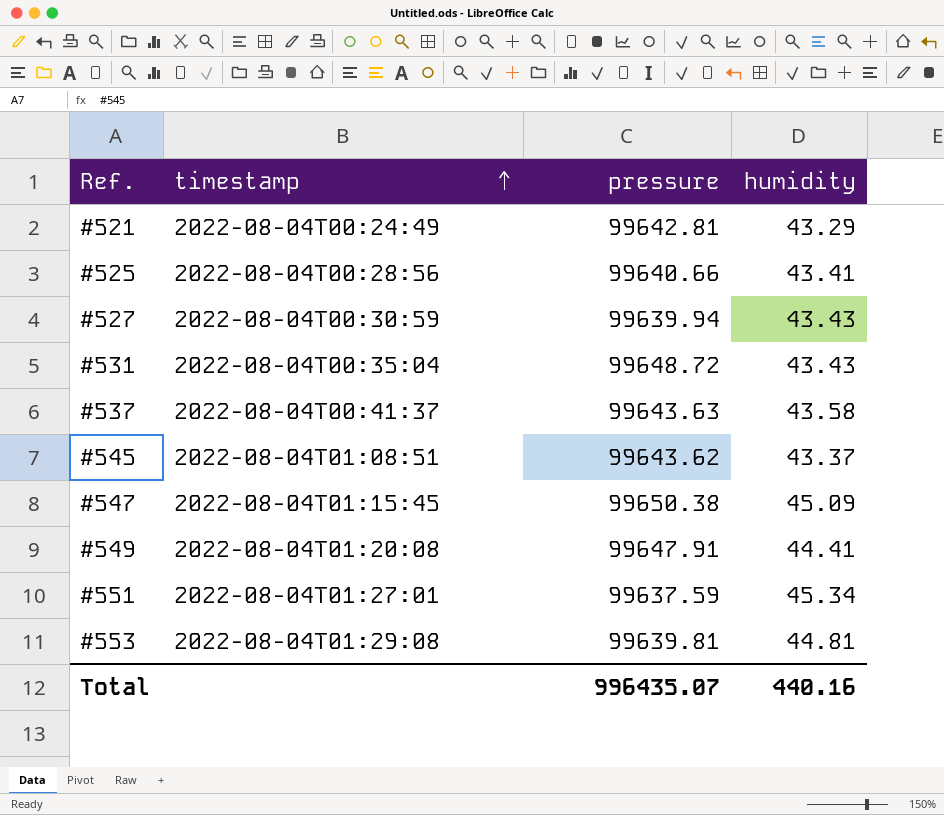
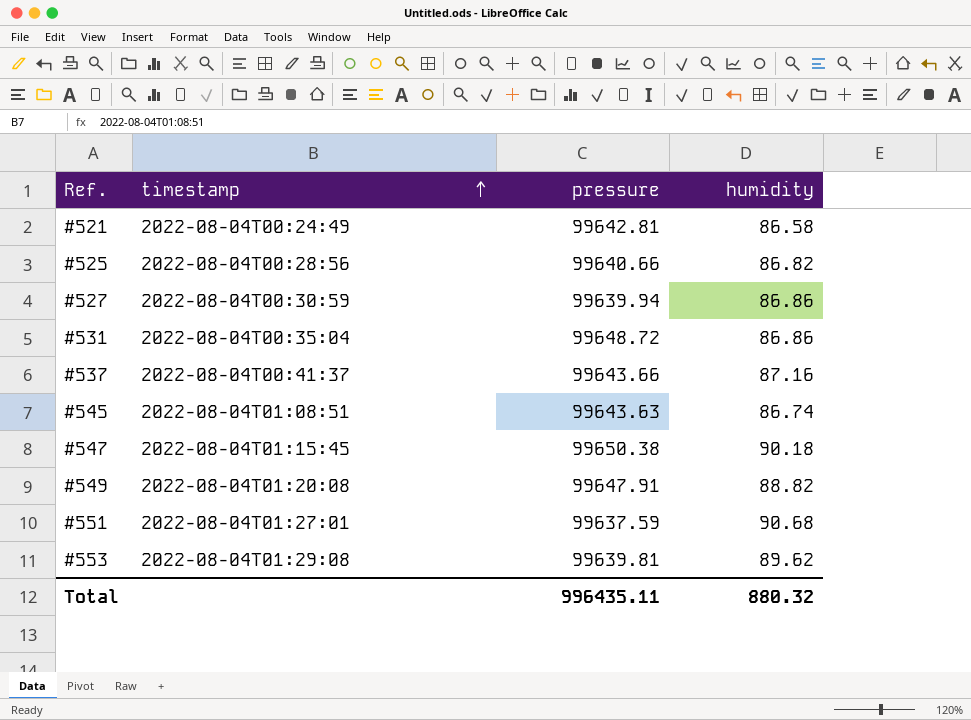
#521 | humidity: 43.29 -> 86.58
#525 | humidity: 43.41 -> 86.82
#527 | humidity: 43.43 -> 86.86
#531 | humidity: 43.43 -> 86.86
#537 | pressure: 99643.63 -> 99643.66
#537 | humidity: 43.58 -> 87.16
#545 | pressure: 99643.62 -> 99643.63
#545 | humidity: 43.37 -> 86.74
#547 | humidity: 45.09 -> 90.18
#549 | humidity: 44.41 -> 88.82
#551 | humidity: 45.34 -> 90.68
#553 | humidity: 44.81 -> 89.62
Total | pressure: 996435.07 -> 996435.11
Total | humidity: 440.16 -> 880.32

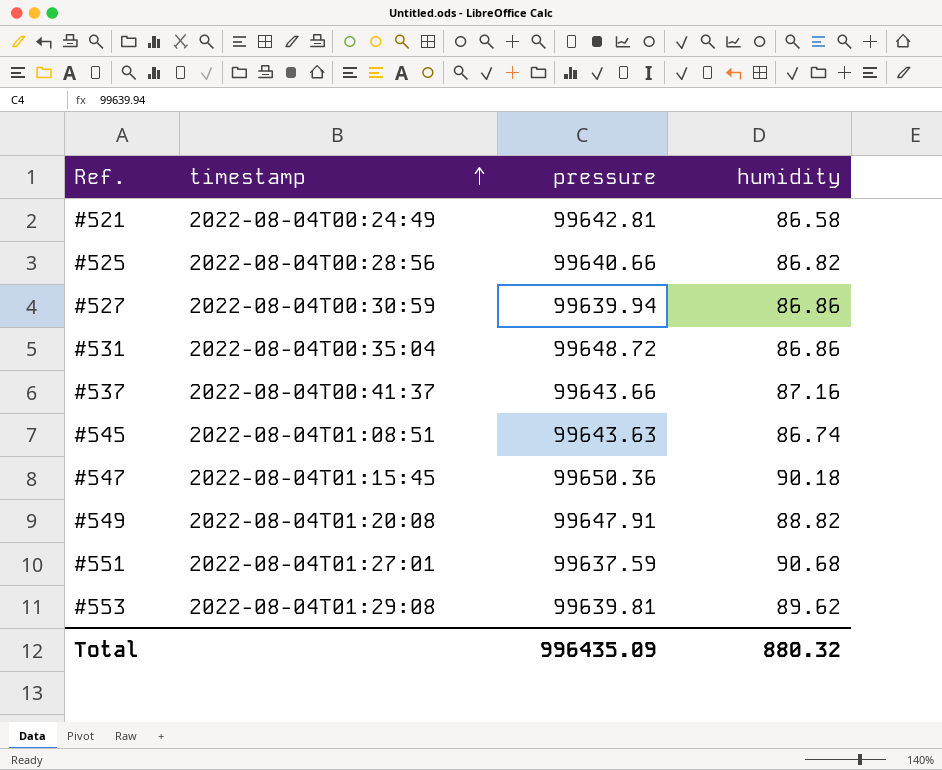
#547 | pressure: 99650.38 -> 99650.36
Total | pressure: 996435.11 -> 996435.09

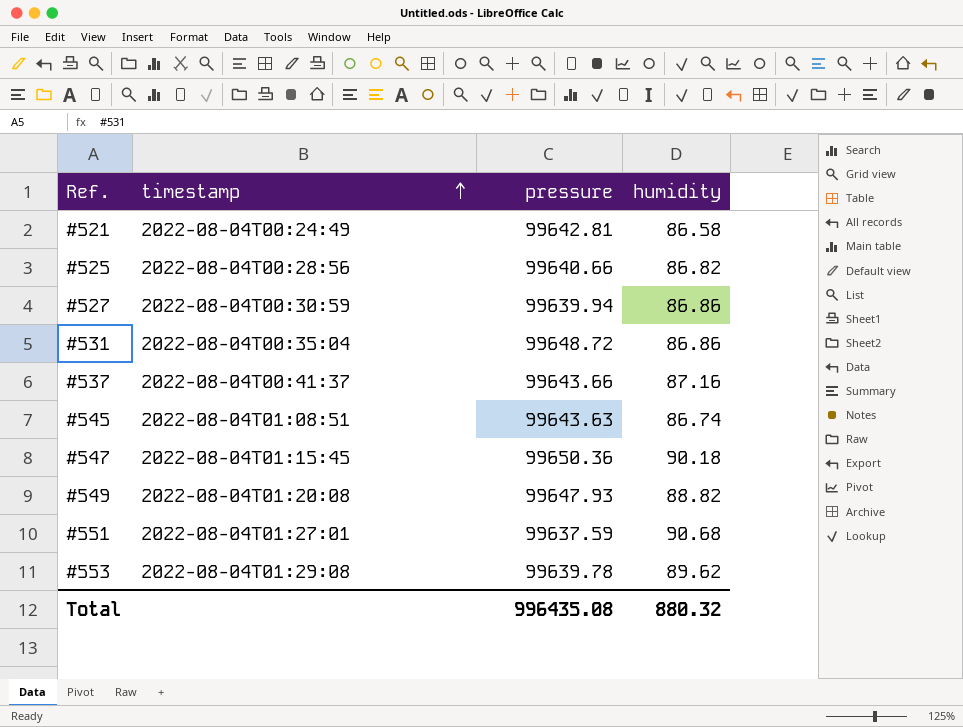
#549 | pressure: 99647.91 -> 99647.93
#553 | pressure: 99639.81 -> 99639.78
Total | pressure: 996435.09 -> 996435.08

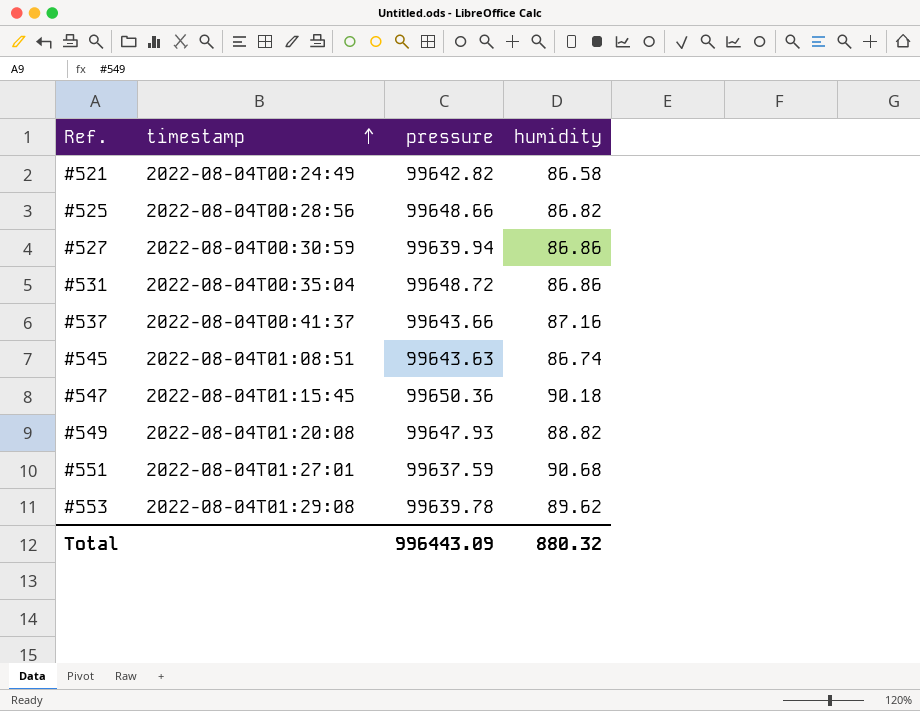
#521 | pressure: 99642.81 -> 99642.82
#525 | pressure: 99640.66 -> 99648.66
Total | pressure: 996435.08 -> 996443.09

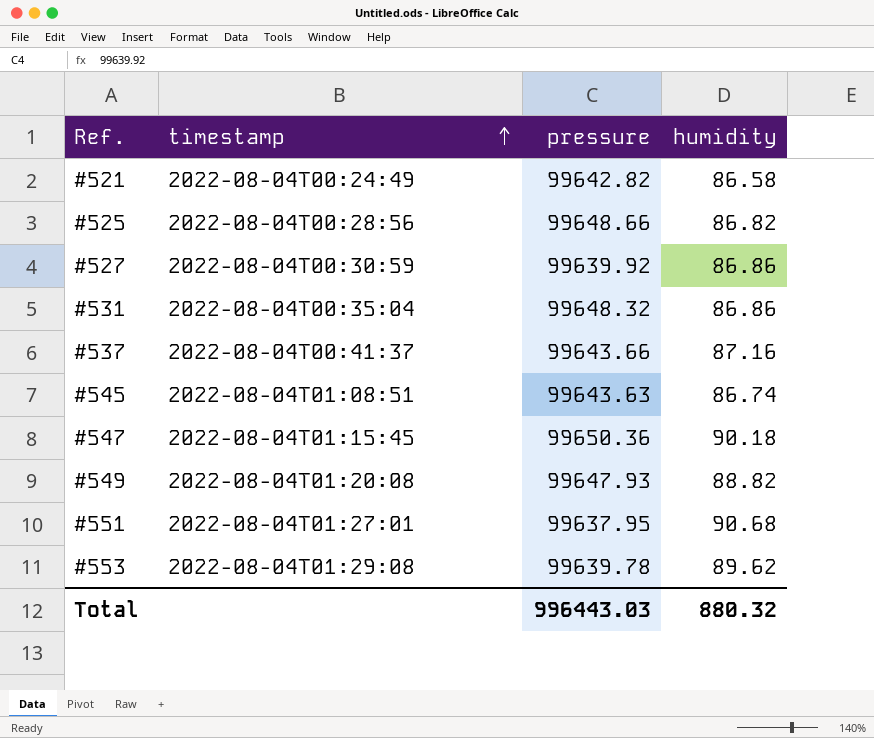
#527 | pressure: 99639.94 -> 99639.92
#531 | pressure: 99648.72 -> 99648.32
#551 | pressure: 99637.59 -> 99637.95
Total | pressure: 996443.09 -> 996443.03

